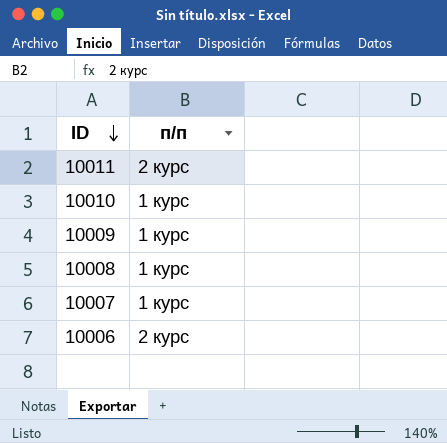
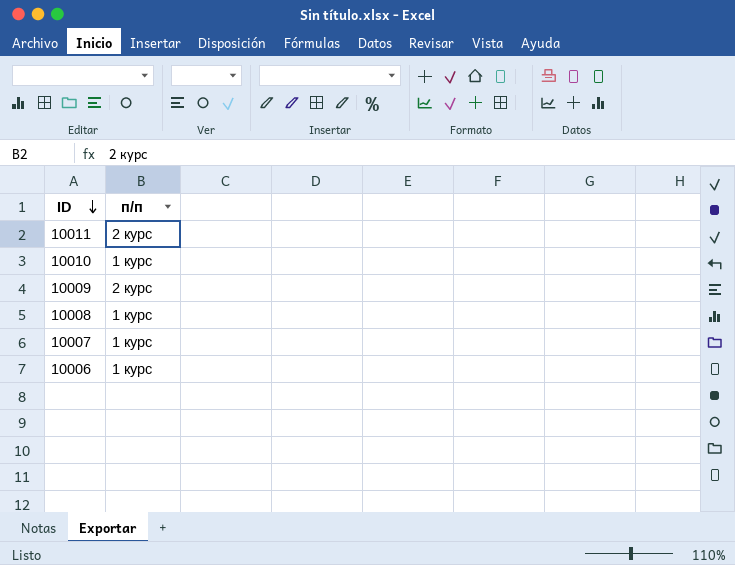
10009 | п/п: 1 курс -> 2 курс
10006 | п/п: 2 курс -> 1 курс

